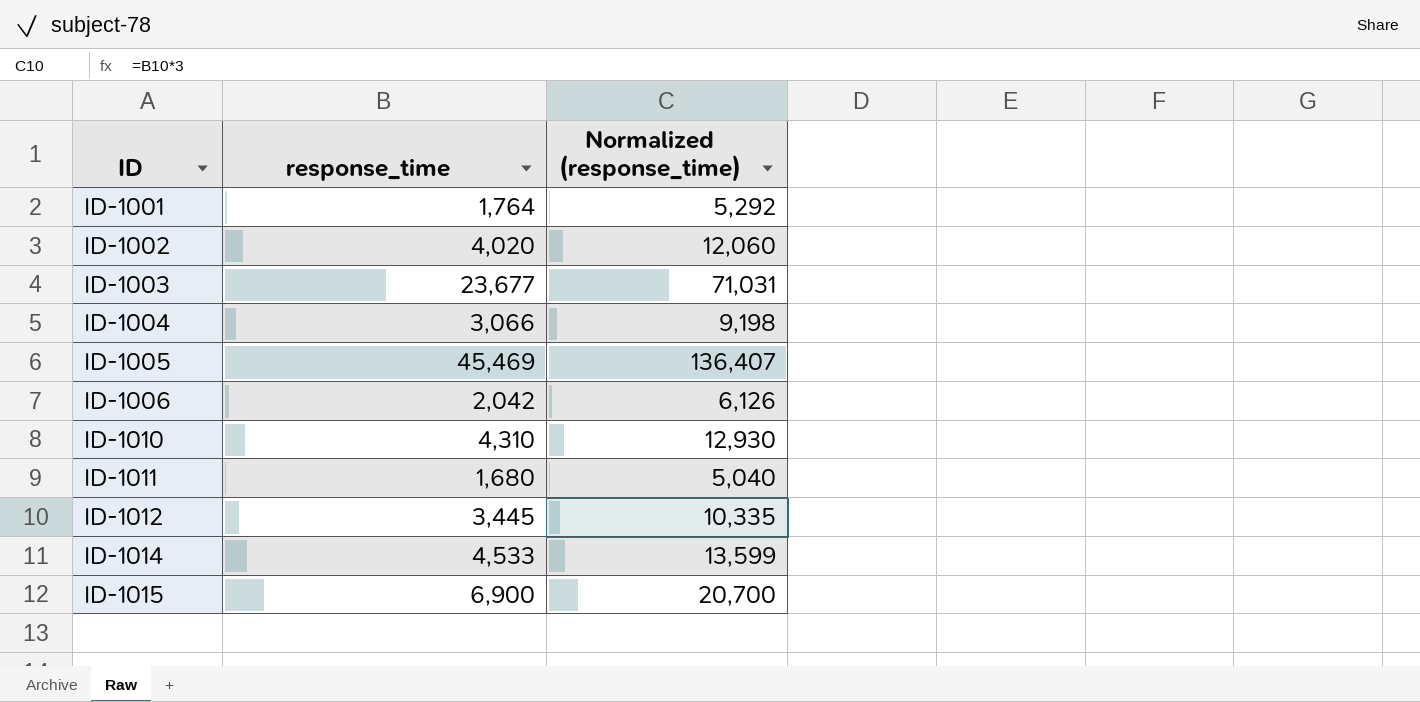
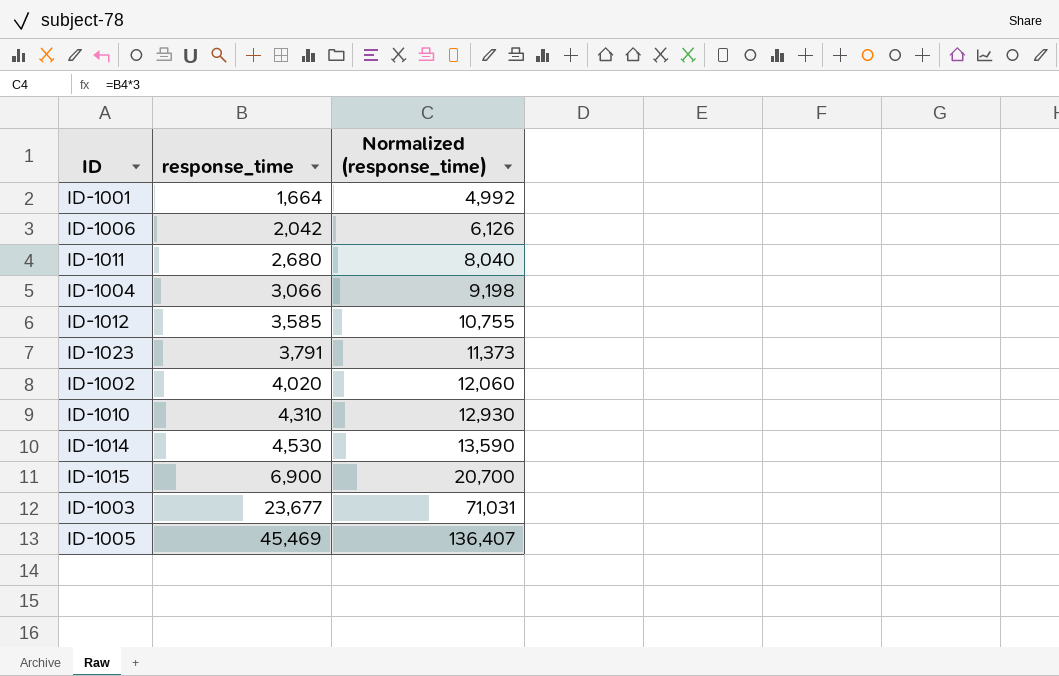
row order: ID ascending -> response_time ascending
ID-1001 | response_time: 1,764 -> 1,664
ID-1001 | Normalized (response_time): 5,292 -> 4,992
ID-1011 | response_time: 1,680 -> 2,680
ID-1011 | Normalized (response_time): 5,040 -> 8,040
ID-1012 | response_time: 3,445 -> 3,585
ID-1012 | Normalized (response_time): 10,335 -> 10,755
row ID-1023: none -> 3,791 | 11,373
ID-1014 | response_time: 4,533 -> 4,530
ID-1014 | Normalized (response_time): 13,599 -> 13,590

